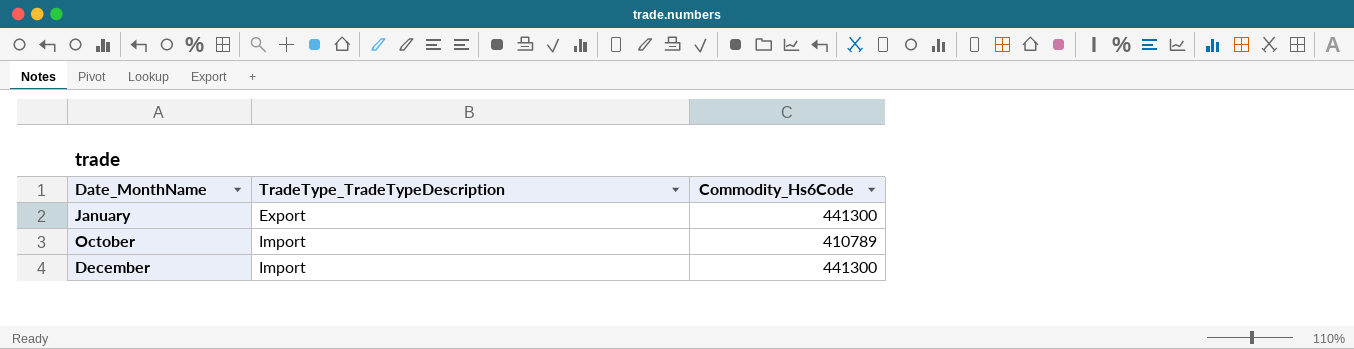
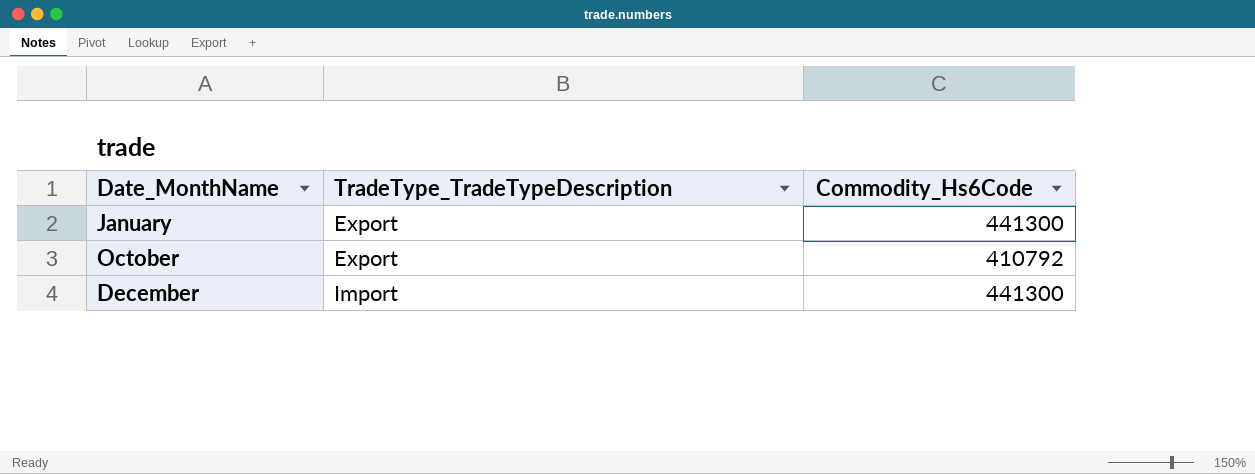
October | TradeType_TradeTypeDescription: Import -> Export
October | Commodity_Hs6Code: 410789 -> 410792

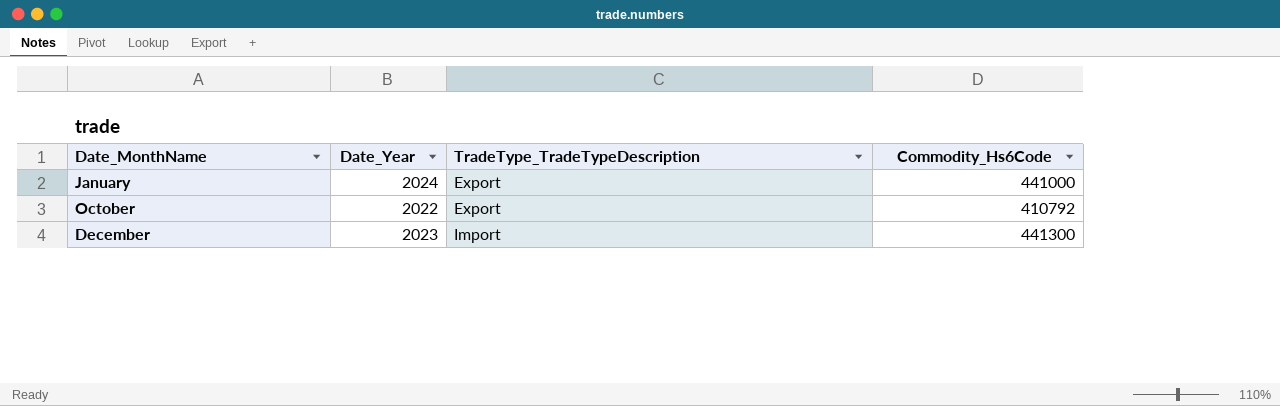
column Date_Year | position: none -> 2
January | Commodity_Hs6Code: 441300 -> 441000

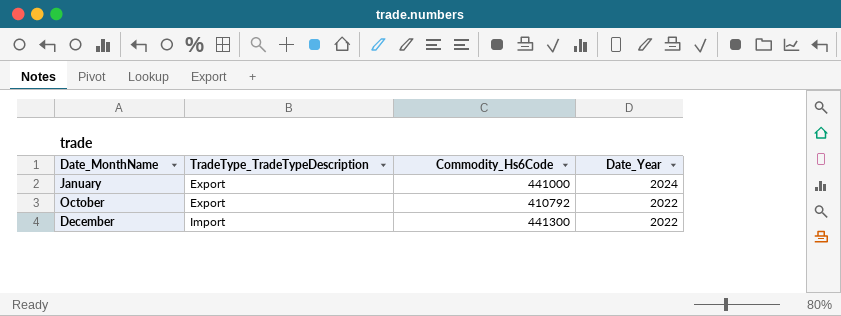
column Date_Year | position: 2 -> 4
December | Date_Year: 2023 -> 2022

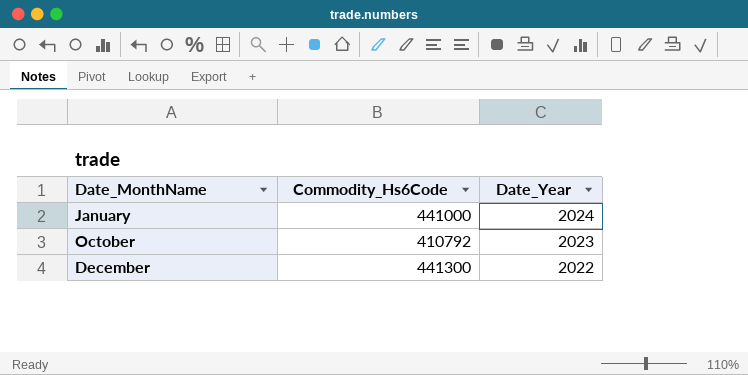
column TradeType_TradeTypeDescription | position: 2 -> none
October | Date_Year: 2022 -> 2023

